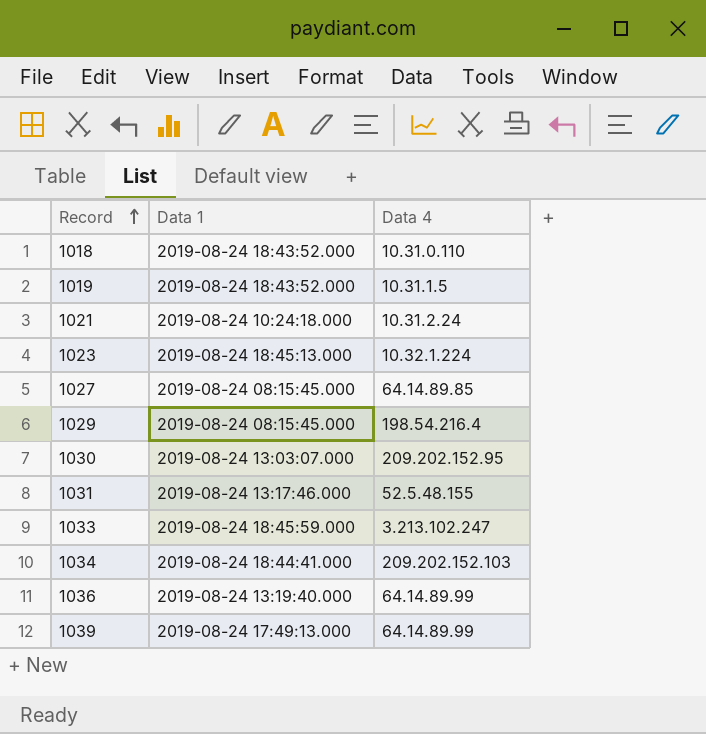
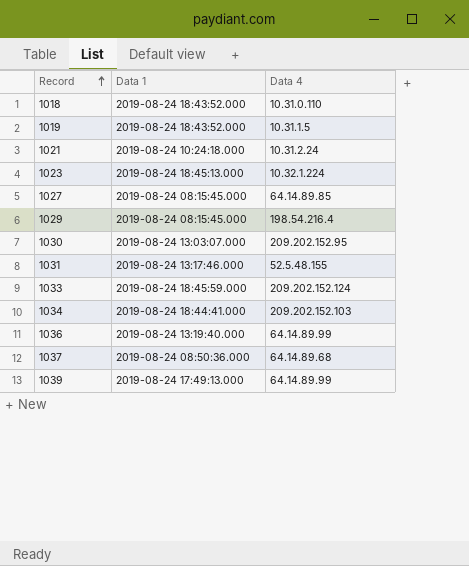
1033 | Data 4: 3.213.102.247 -> 209.202.152.124
row 1037: none -> 2019-08-24 08:50:36.000 | 64.14.89.68

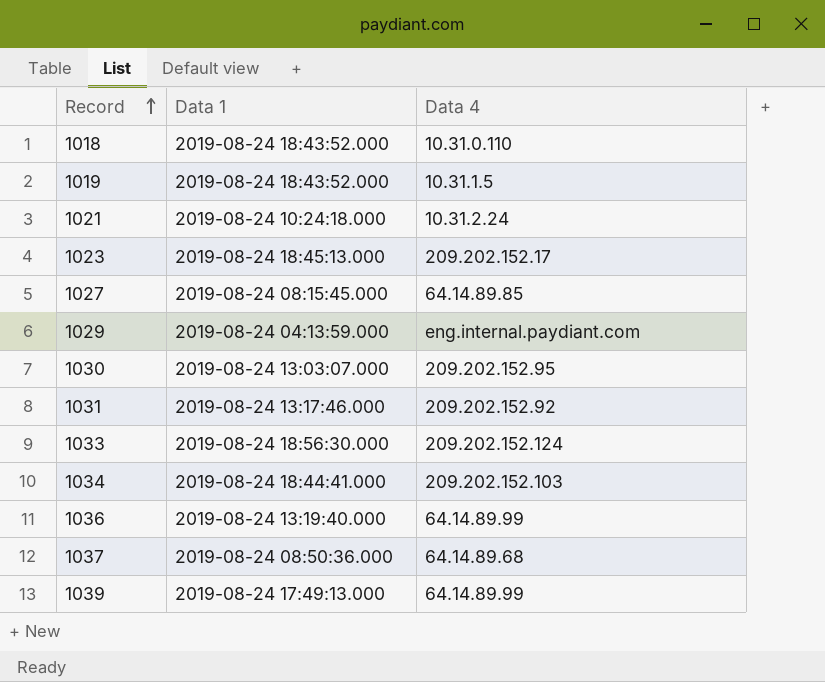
1023 | Data 4: 10.32.1.224 -> 209.202.152.17
1029 | Data 1: 2019-08-24 08:15:45.000 -> 2019-08-24 04:13:59.000
1029 | Data 4: 198.54.216.4 -> eng.internal.paydiant.com
1031 | Data 4: 52.5.48.155 -> 209.202.152.92
1033 | Data 1: 2019-08-24 18:45:59.000 -> 2019-08-24 18:56:30.000

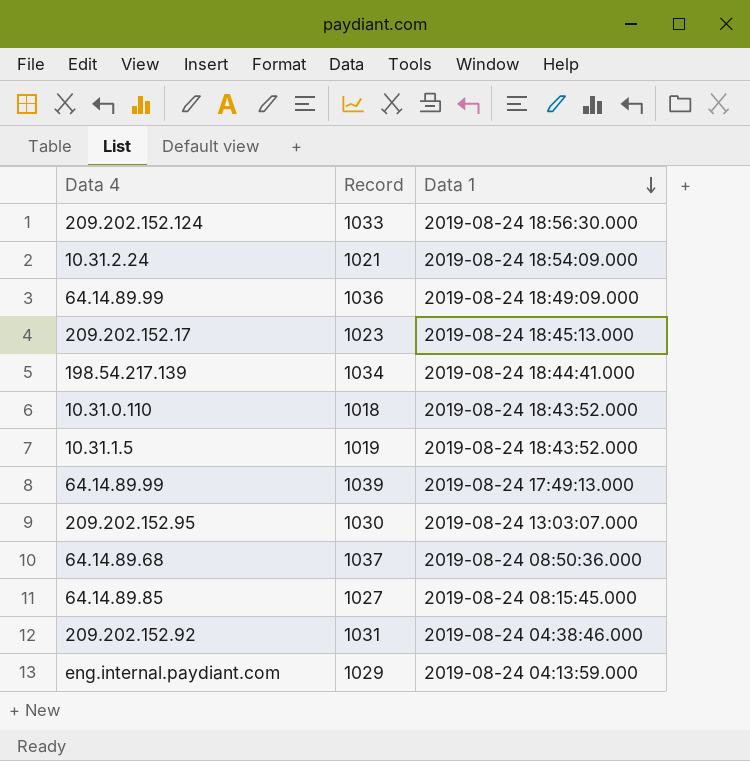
row order: Record ascending -> Data 1 descending
column Data 4 | position: 3 -> 1
1021 | Data 1: 2019-08-24 10:24:18.000 -> 2019-08-24 18:54:09.000
1036 | Data 1: 2019-08-24 13:19:40.000 -> 2019-08-24 18:49:09.000
1034 | Data 4: 209.202.152.103 -> 198.54.217.139
1031 | Data 1: 2019-08-24 13:17:46.000 -> 2019-08-24 04:38:46.000

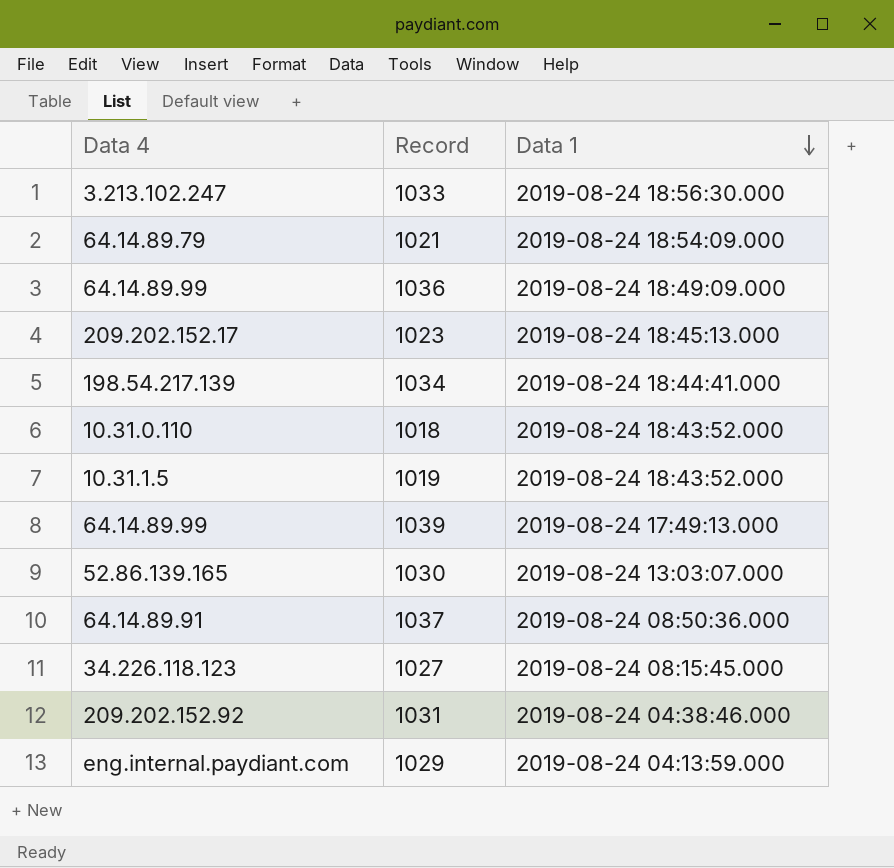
1033 | Data 4: 209.202.152.124 -> 3.213.102.247
1021 | Data 4: 10.31.2.24 -> 64.14.89.79
1030 | Data 4: 209.202.152.95 -> 52.86.139.165
1037 | Data 4: 64.14.89.68 -> 64.14.89.91
1027 | Data 4: 64.14.89.85 -> 34.226.118.123

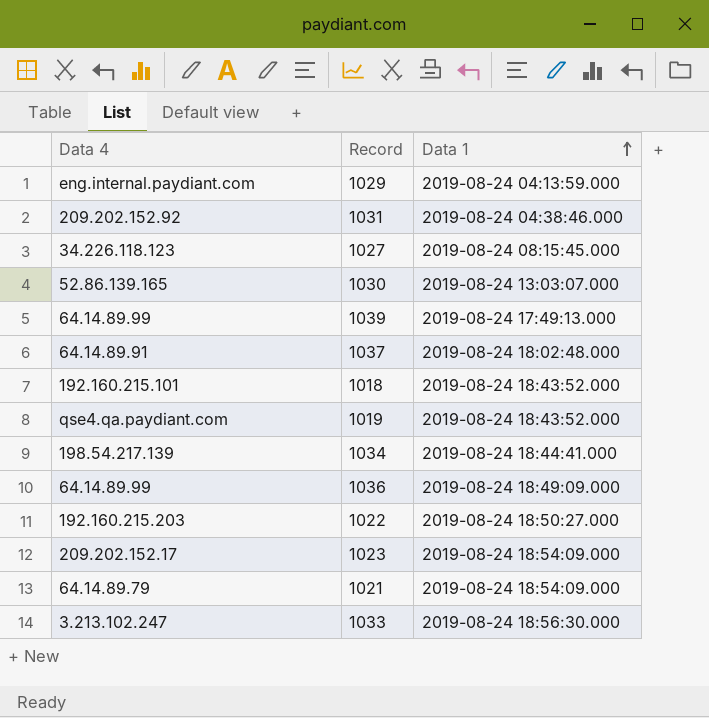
row order: Data 1 descending -> Data 1 ascending
1037 | Data 1: 2019-08-24 08:50:36.000 -> 2019-08-24 18:02:48.000
1018 | Data 4: 10.31.0.110 -> 192.160.215.101
1019 | Data 4: 10.31.1.5 -> qse4.qa.paydiant.com
row 1022: none -> 192.160.215.203 | 2019-08-24 18:50:27.000
1023 | Data 1: 2019-08-24 18:45:13.000 -> 2019-08-24 18:54:09.000

